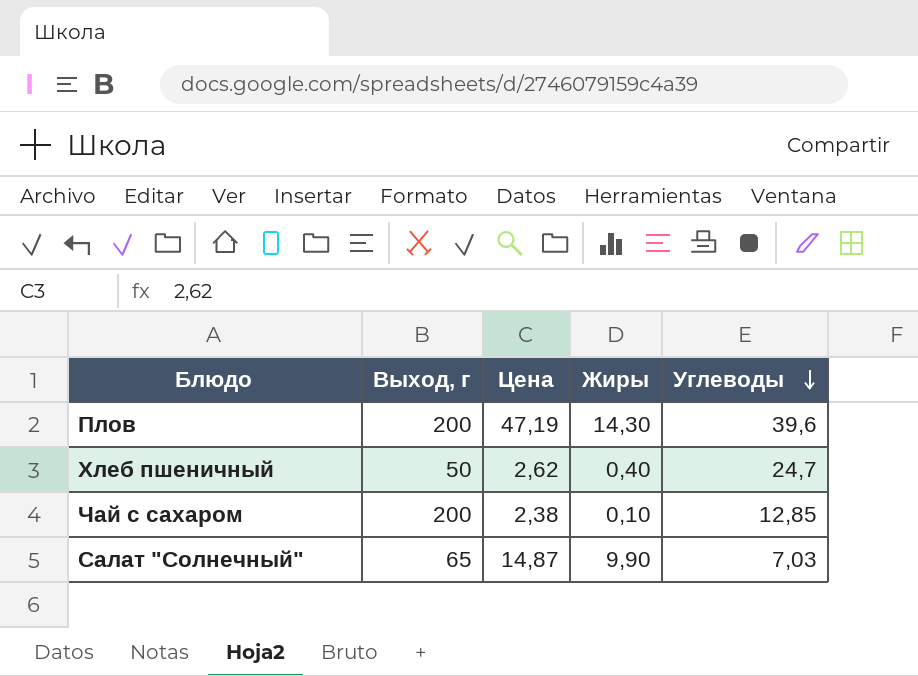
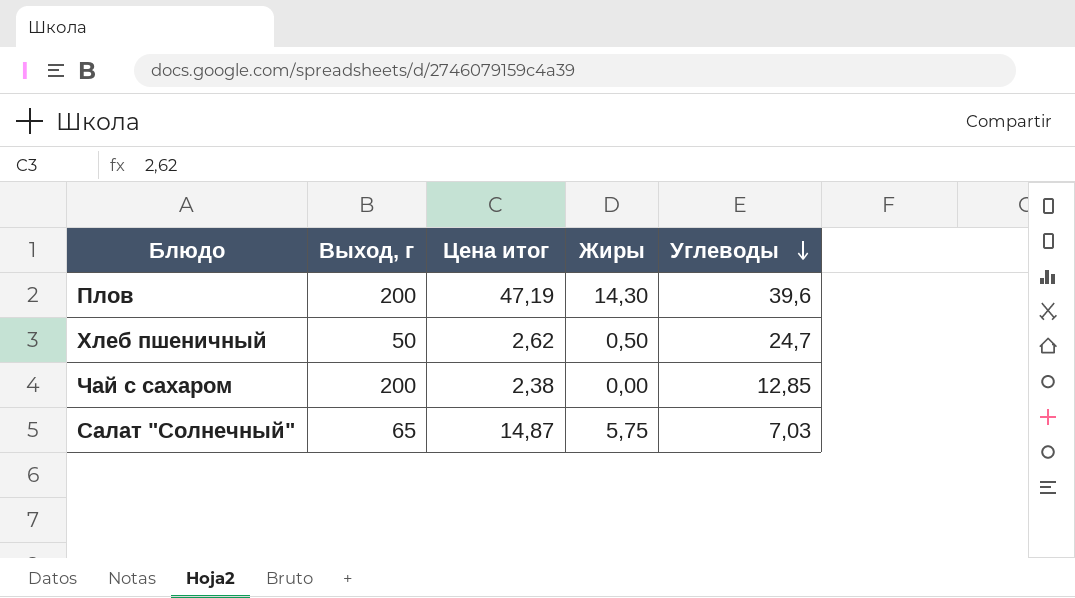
column name: Цена -> Цена итог
Хлеб пшеничный | Жиры: 0,40 -> 0,50
Чай с сахаром | Жиры: 0,10 -> 0,00
Салат "Солнечный" | Жиры: 9,90 -> 5,75

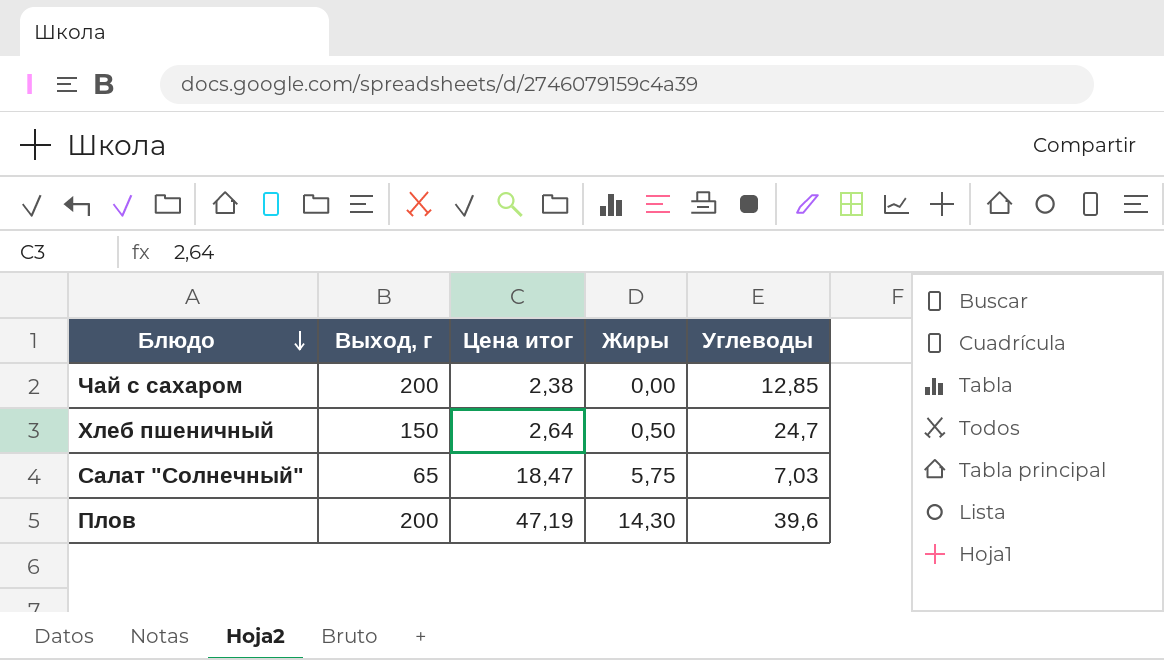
row order: Углеводы descending -> Блюдо descending
Хлеб пшеничный | Выход, г: 50 -> 150
Хлеб пшеничный | Цена итог: 2,62 -> 2,64
Салат "Солнечный" | Цена итог: 14,87 -> 18,47

